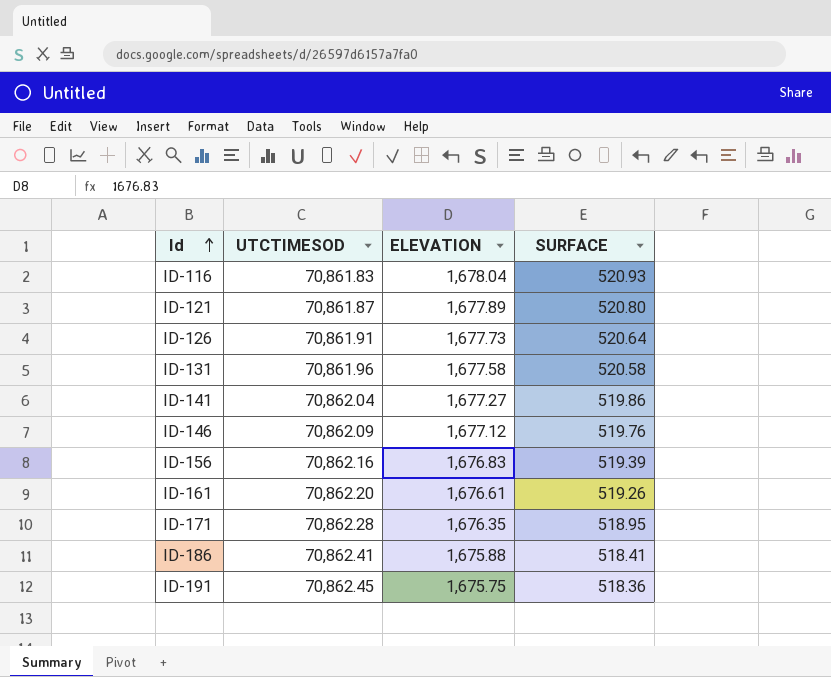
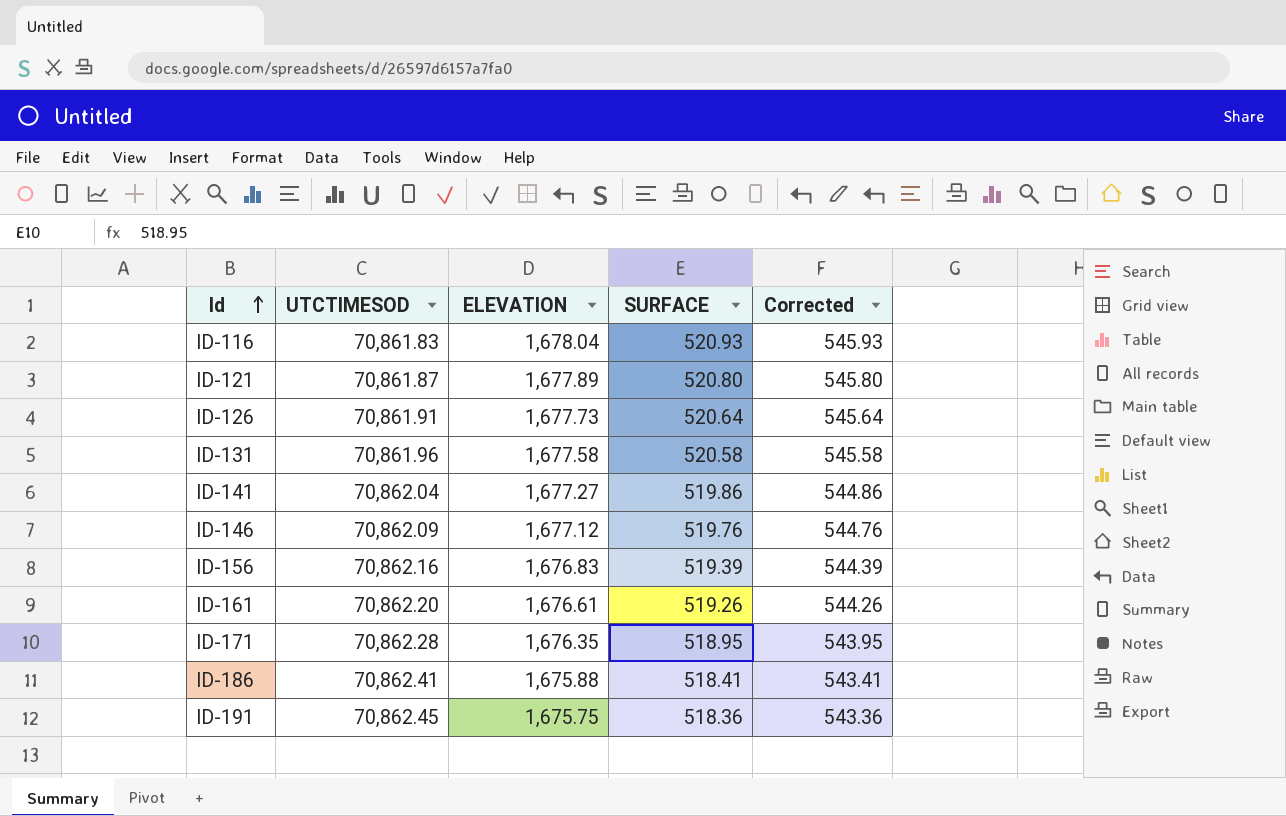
column Corrected | formula: none -> [SURFACE] + 25

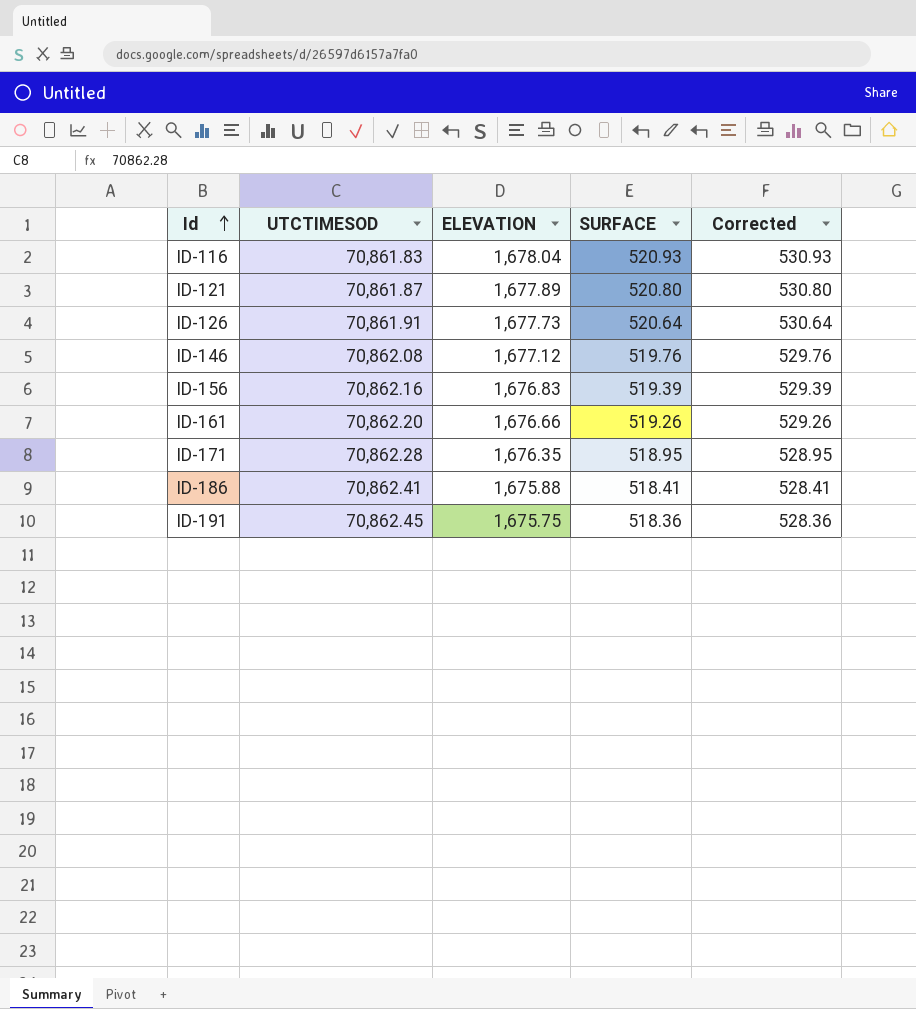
column Corrected | formula: [SURFACE] + 25 -> [SURFACE] + 10
row ID-131: 70,861.96 | 1,677.58 | 520.58 | 545.58 -> none
row ID-141: 70,862.04 | 1,677.27 | 519.86 | 544.86 -> none
ID-146 | UTCTIMESOD: 70,862.09 -> 70,862.08
ID-161 | ELEVATION: 1,676.61 -> 1,676.66

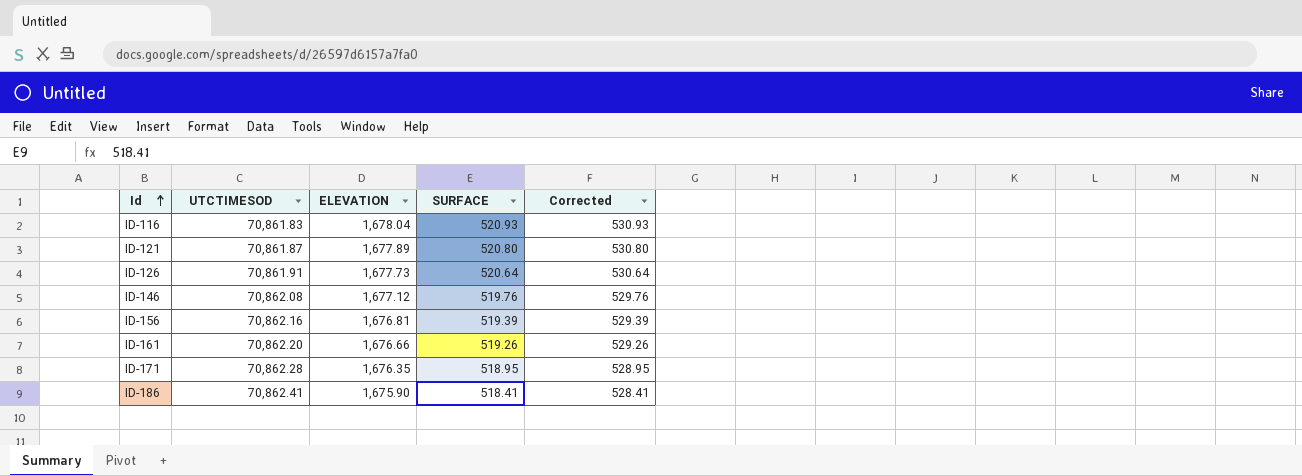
row ID-191: 70,862.45 | 1,675.75 | 518.36 | 528.36 -> none
ID-156 | ELEVATION: 1,676.83 -> 1,676.81
ID-186 | ELEVATION: 1,675.88 -> 1,675.90

